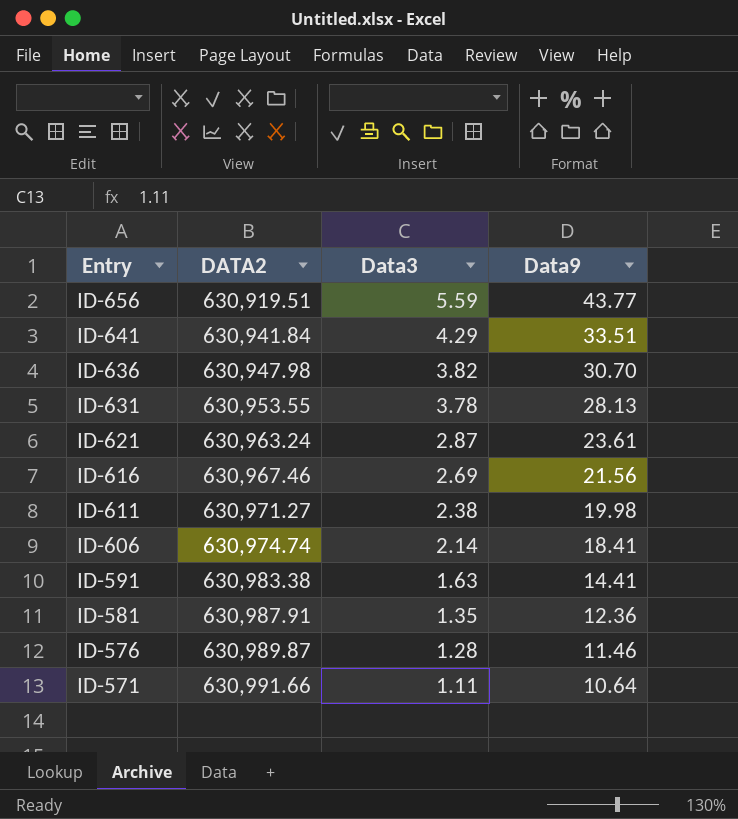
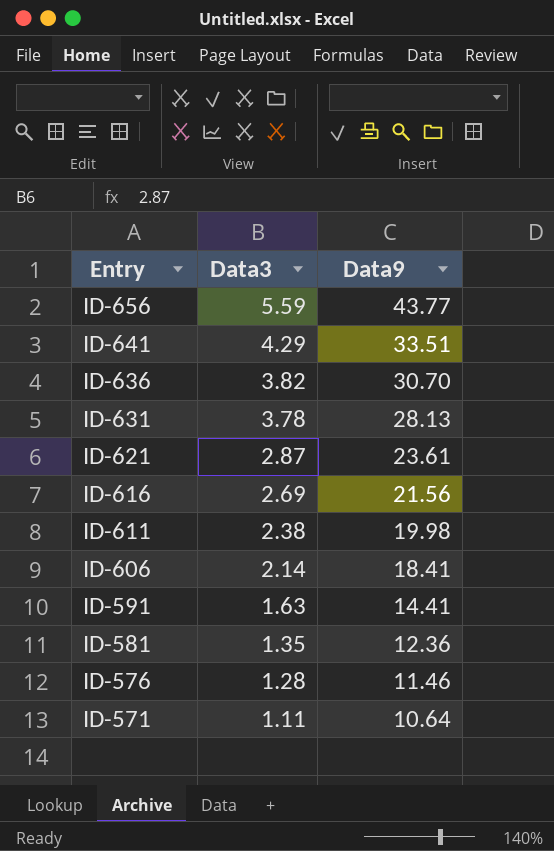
column DATA2 | position: 2 -> none

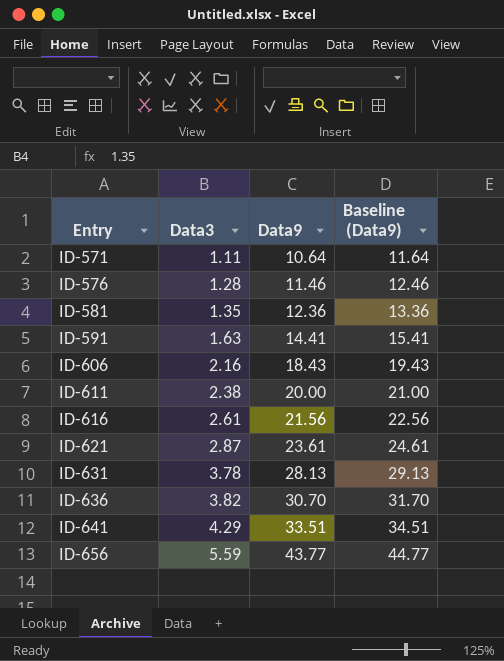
row order: Entry descending -> Entry ascending
column Baseline (Data9) | formula: none -> [Data9] + 1
ID-606 | Data3: 2.14 -> 2.16
ID-606 | Data9: 18.41 -> 18.43
ID-611 | Data9: 19.98 -> 20.00
ID-616 | Data3: 2.69 -> 2.61

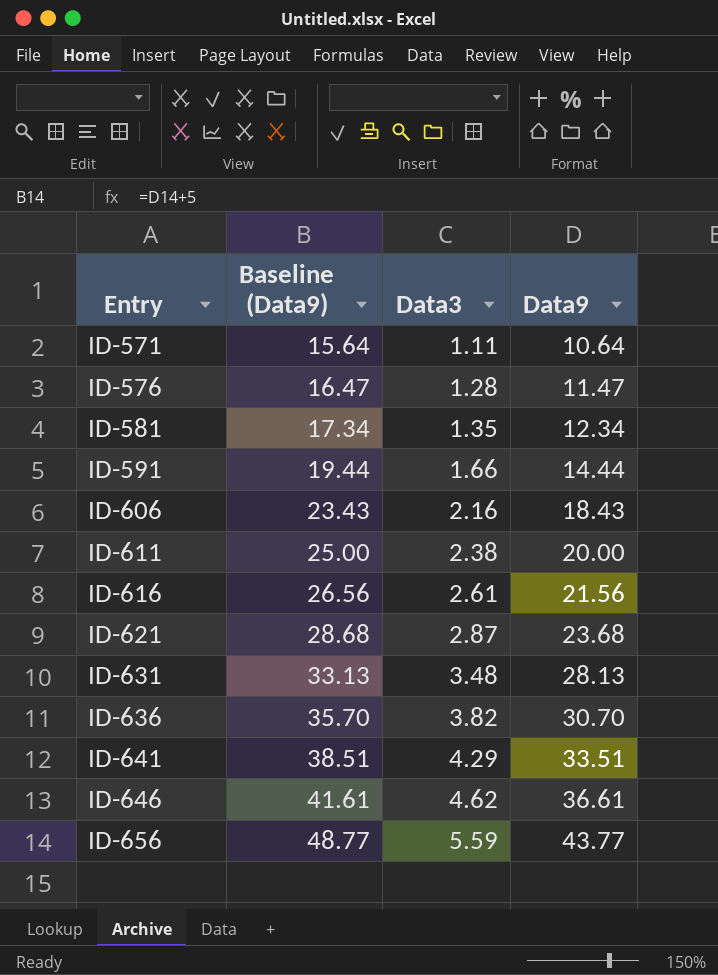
column Baseline (Data9) | formula: [Data9] + 1 -> [Data9] + 5
column Baseline (Data9) | position: 4 -> 2
ID-576 | Data9: 11.46 -> 11.47
ID-581 | Data9: 12.36 -> 12.34
ID-591 | Data3: 1.63 -> 1.66
ID-591 | Data9: 14.41 -> 14.44
ID-621 | Data9: 23.61 -> 23.68
ID-631 | Data3: 3.78 -> 3.48
row ID-646: none -> 41.61 | 4.62 | 36.61

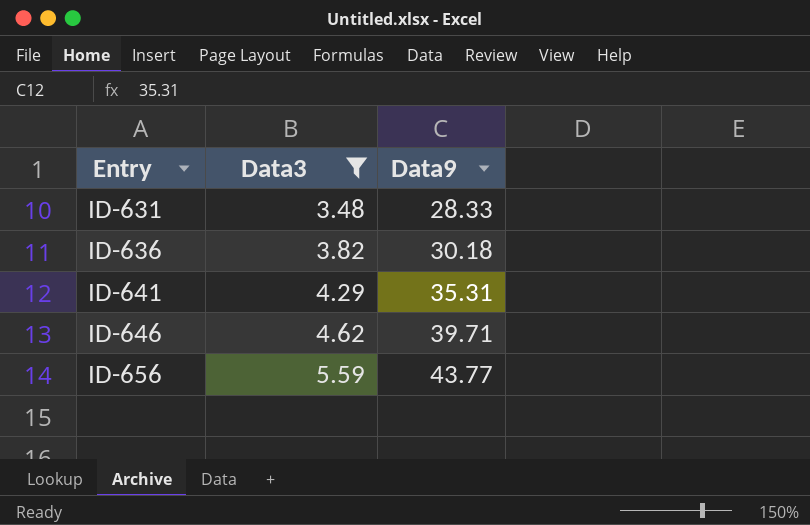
filter: none -> Data3 >= 3.48
column Baseline (Data9) | formula: [Data9] + 5 -> none
ID-631 | Data9: 28.13 -> 28.33
ID-636 | Data9: 30.70 -> 30.18
ID-641 | Data9: 33.51 -> 35.31
ID-646 | Data9: 36.61 -> 39.71

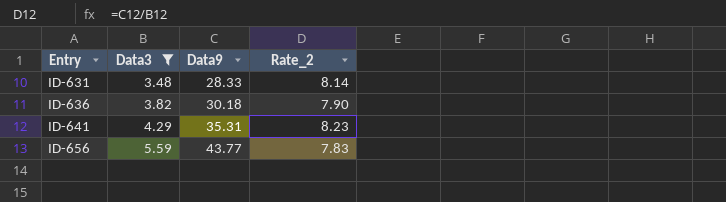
column Rate_2 | formula: none -> [Data9] / [Data3]
row ID-646: 4.62 | 39.71 -> none

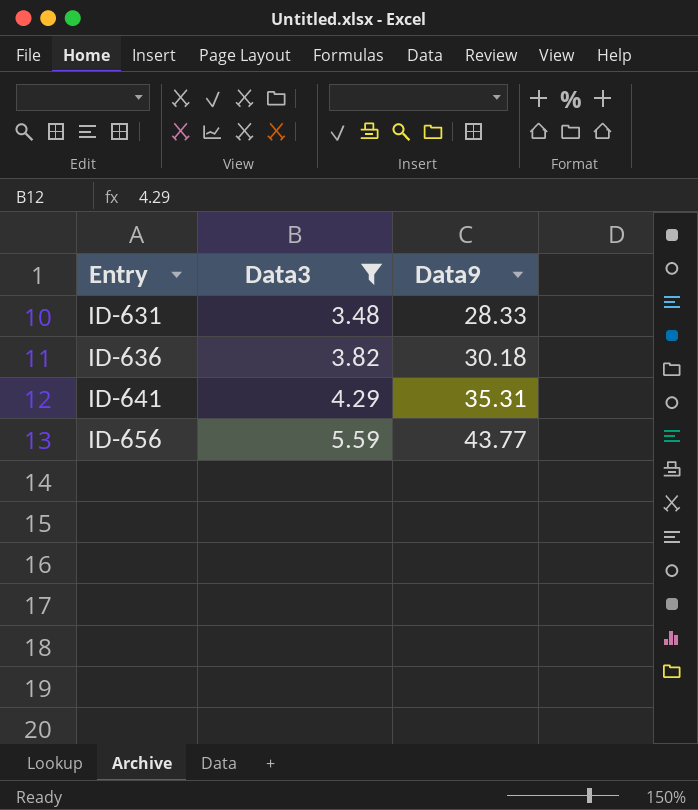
column Rate_2 | formula: [Data9] / [Data3] -> none

